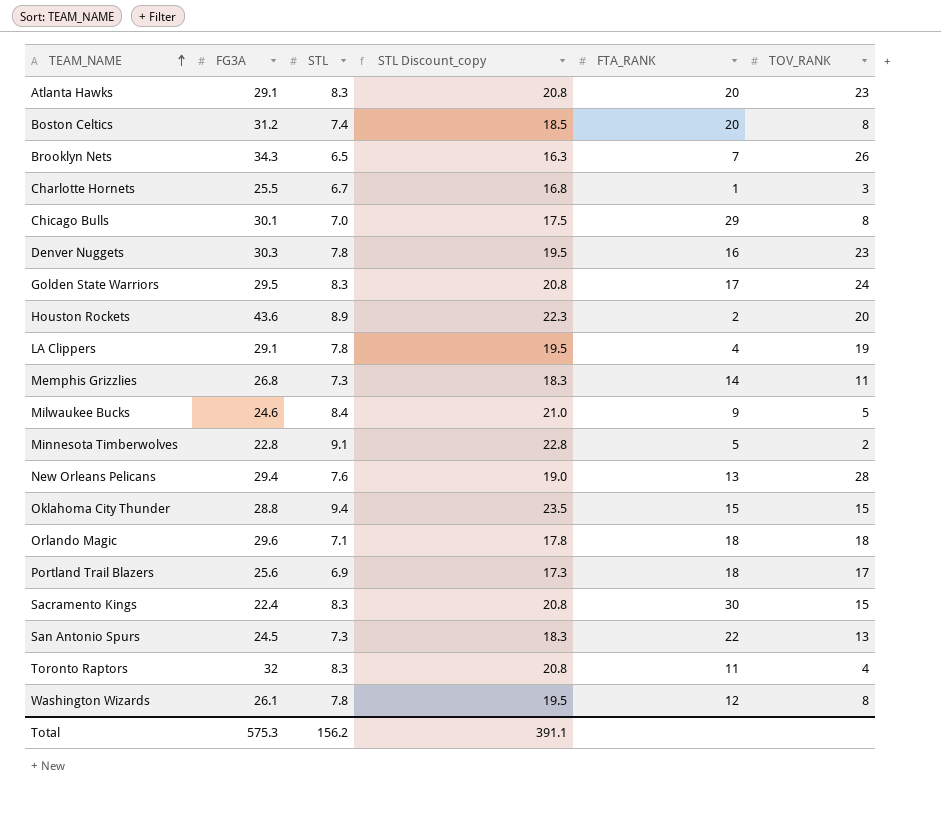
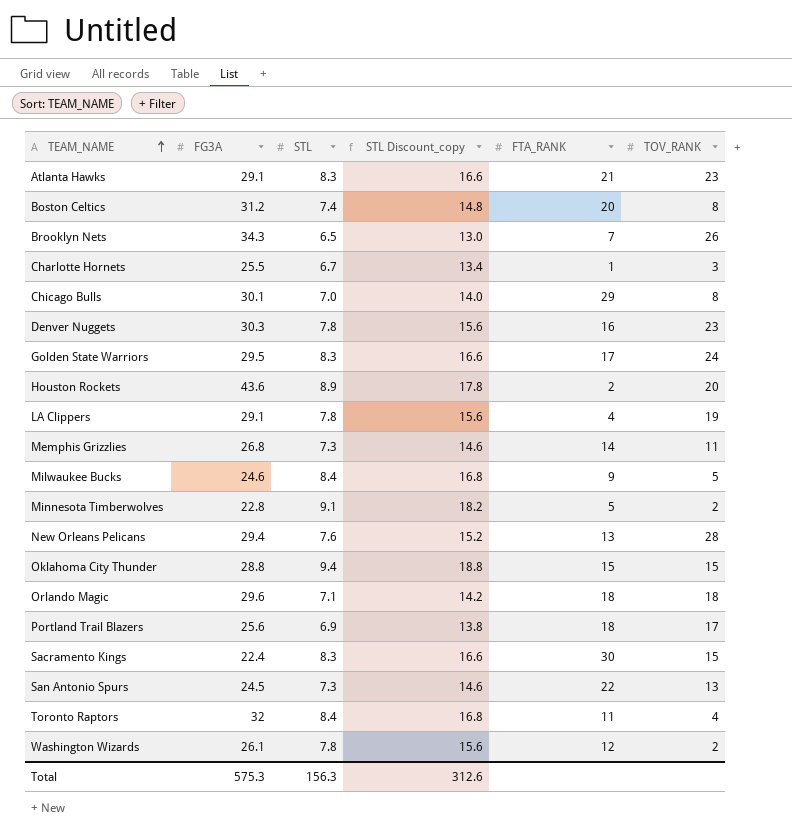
column STL Discount_copy | formula: [STL] * 2.5 -> [STL] * 2
Atlanta Hawks | FTA_RANK: 20 -> 21
Toronto Raptors | STL: 8.3 -> 8.4
Washington Wizards | TOV_RANK: 8 -> 2
Total | STL: 156.2 -> 156.3
Total | STL Discount_copy: 391.1 -> 312.6

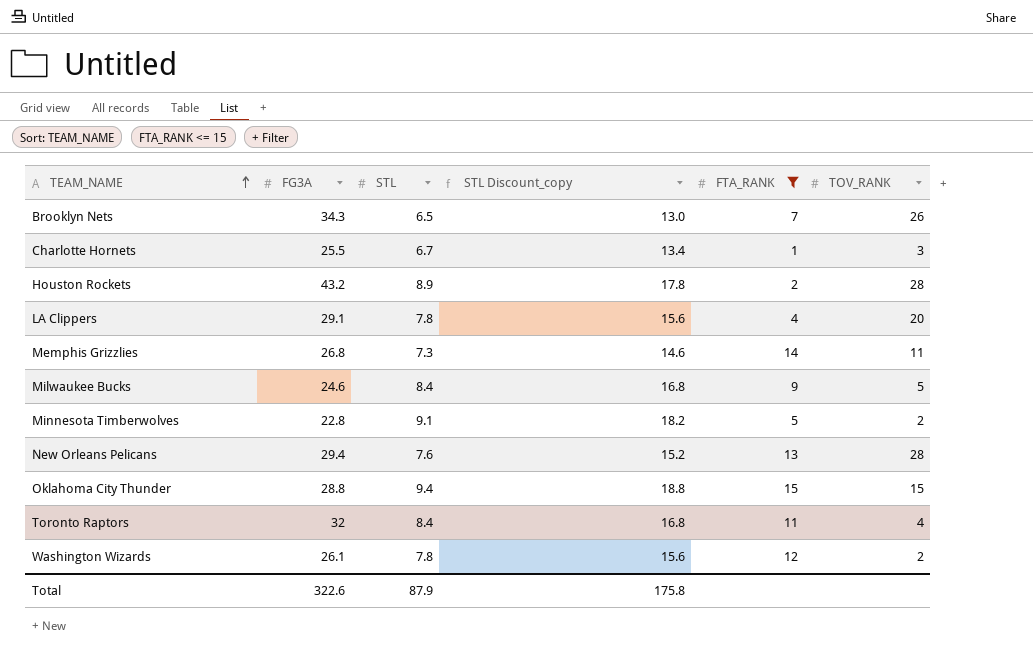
filter: none -> FTA_RANK <= 15
Houston Rockets | FG3A: 43.6 -> 43.2
Houston Rockets | TOV_RANK: 20 -> 28
LA Clippers | TOV_RANK: 19 -> 20
Total | FG3A: 575.3 -> 322.6
Total | STL: 156.3 -> 87.9
Total | STL Discount_copy: 312.6 -> 175.8

